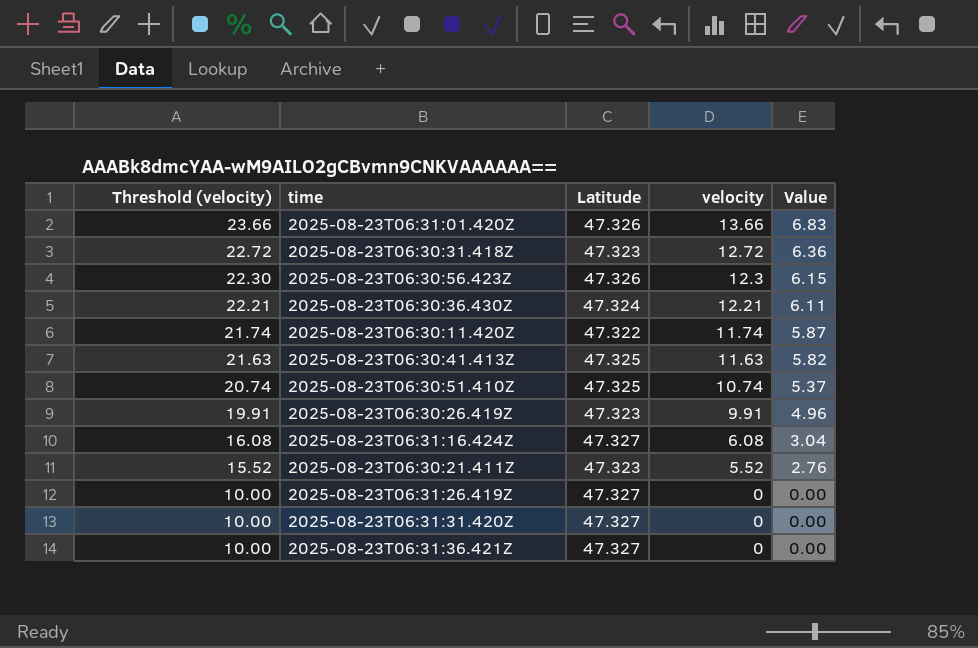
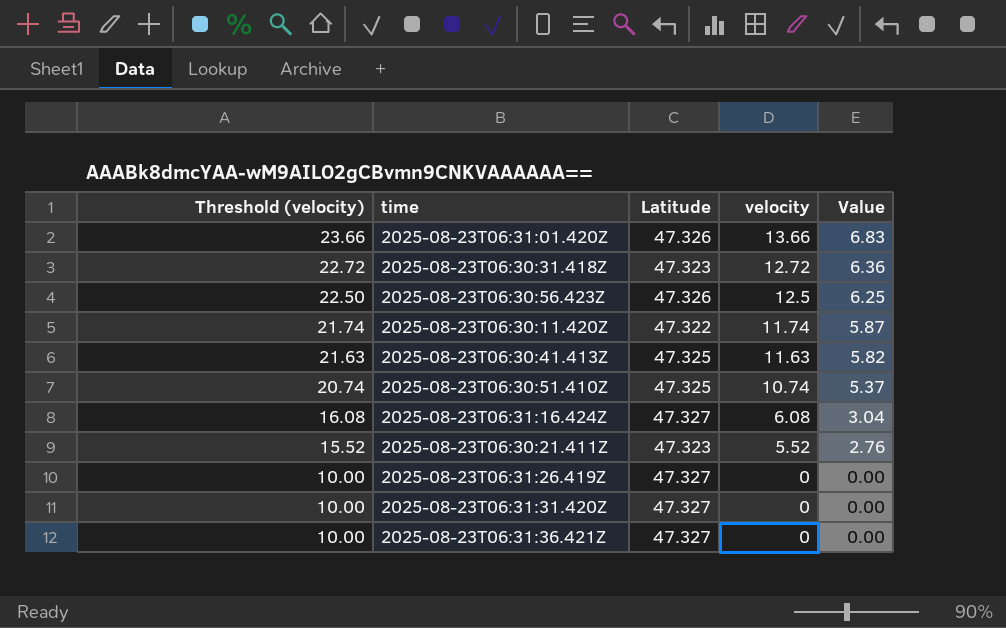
row 2025-08-23T06:30:36.430Z: 22.21 | 47.324 | 12.21 | 6.11 -> none
row 2025-08-23T06:30:26.419Z: 19.91 | 47.323 | 9.91 | 4.96 -> none
2025-08-23T06:30:56.423Z | Threshold (velocity): 22.30 -> 22.50
2025-08-23T06:30:56.423Z | velocity: 12.3 -> 12.5
2025-08-23T06:30:56.423Z | Value: 6.15 -> 6.25

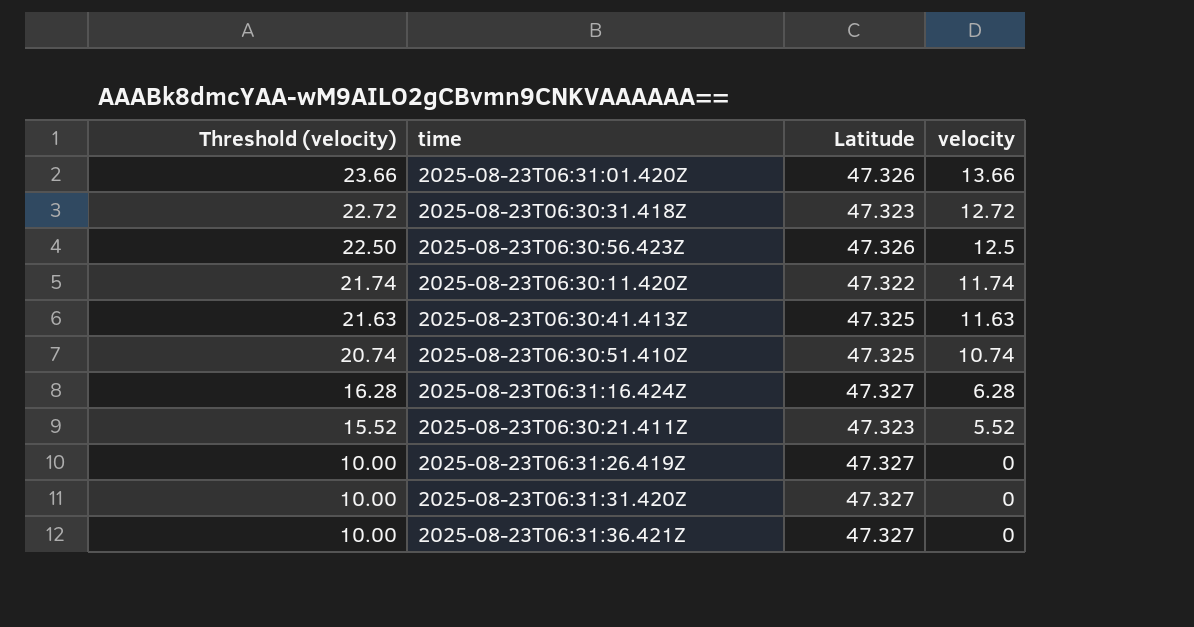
column Value | formula: [velocity] * 0.5 -> none
2025-08-23T06:31:16.424Z | Threshold (velocity): 16.08 -> 16.28
2025-08-23T06:31:16.424Z | velocity: 6.08 -> 6.28

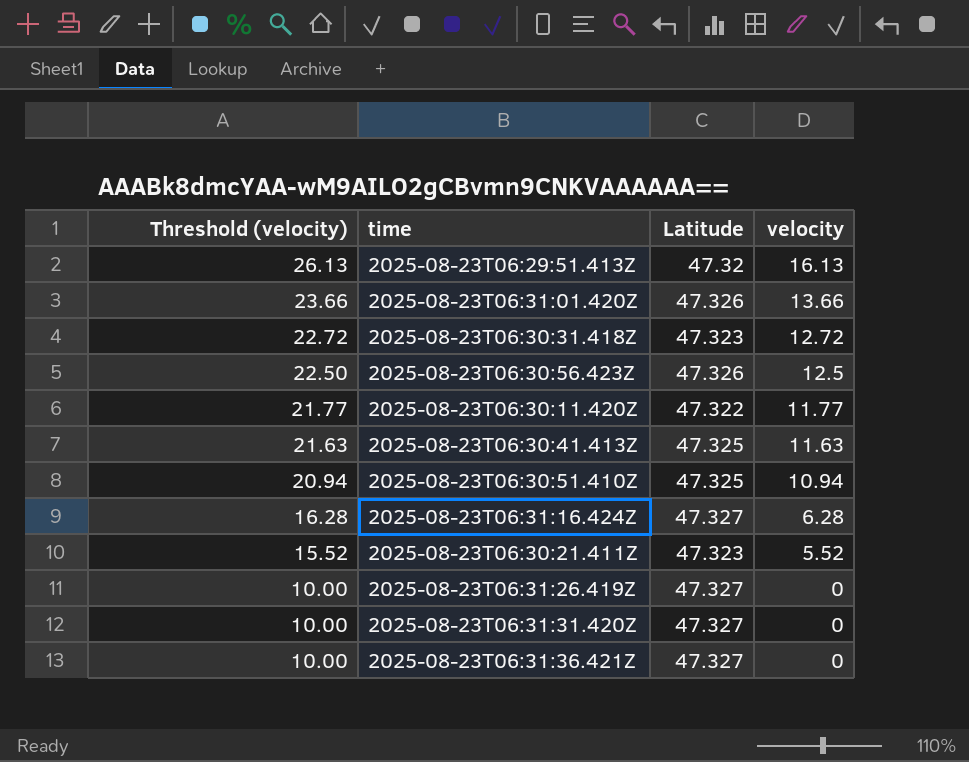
row 2025-08-23T06:29:51.413Z: none -> 26.13 | 47.32 | 16.13
2025-08-23T06:30:11.420Z | Threshold (velocity): 21.74 -> 21.77
2025-08-23T06:30:11.420Z | velocity: 11.74 -> 11.77
2025-08-23T06:30:51.410Z | Threshold (velocity): 20.74 -> 20.94
2025-08-23T06:30:51.410Z | velocity: 10.74 -> 10.94

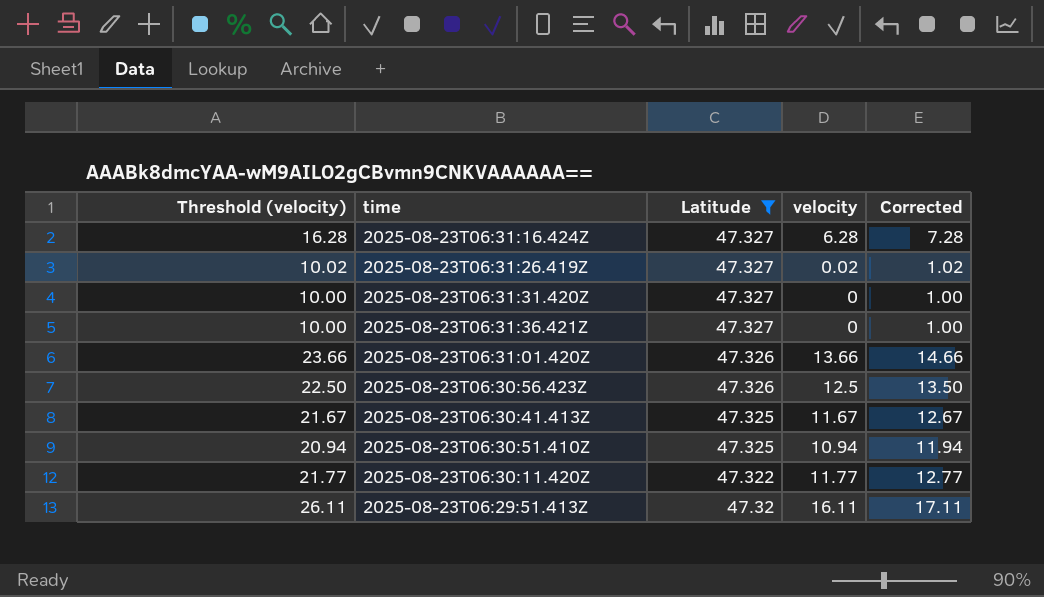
filter: none -> Latitude != 47.323
row order: Threshold (velocity) descending -> Latitude descending
column Corrected | formula: none -> [velocity] + 1
2025-08-23T06:31:26.419Z | Threshold (velocity): 10.00 -> 10.02
2025-08-23T06:31:26.419Z | velocity: 0 -> 0.02
2025-08-23T06:30:41.413Z | Threshold (velocity): 21.63 -> 21.67
2025-08-23T06:30:41.413Z | velocity: 11.63 -> 11.67
2025-08-23T06:29:51.413Z | Threshold (velocity): 26.13 -> 26.11
2025-08-23T06:29:51.413Z | velocity: 16.13 -> 16.11

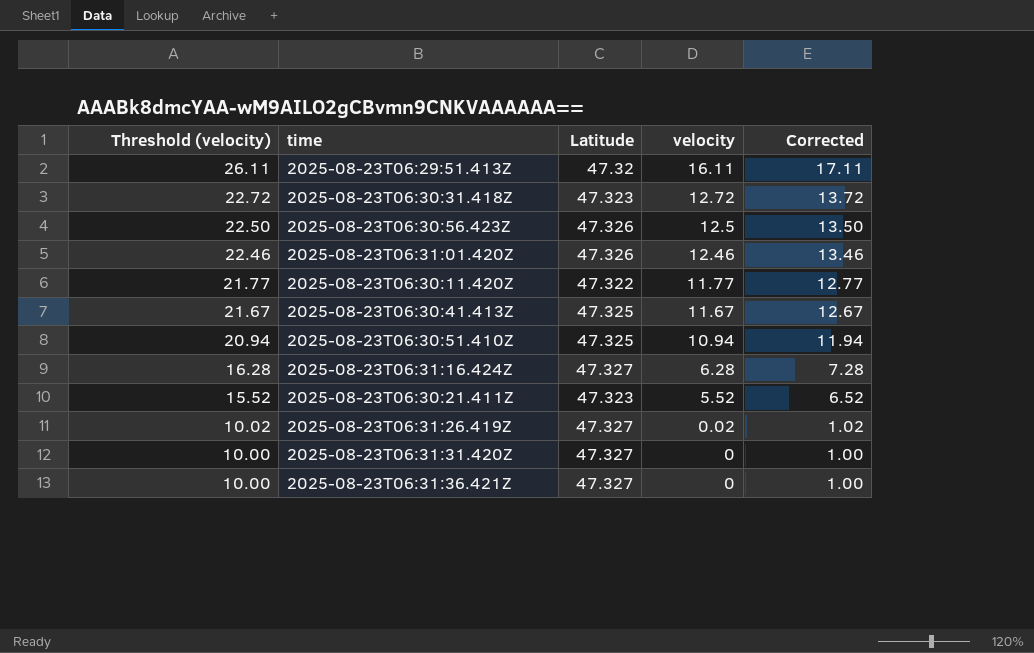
filter: Latitude != 47.323 -> none
row order: Latitude descending -> Threshold (velocity) descending
2025-08-23T06:31:01.420Z | Threshold (velocity): 23.66 -> 22.46
2025-08-23T06:31:01.420Z | velocity: 13.66 -> 12.46
2025-08-23T06:31:01.420Z | Corrected: 14.66 -> 13.46

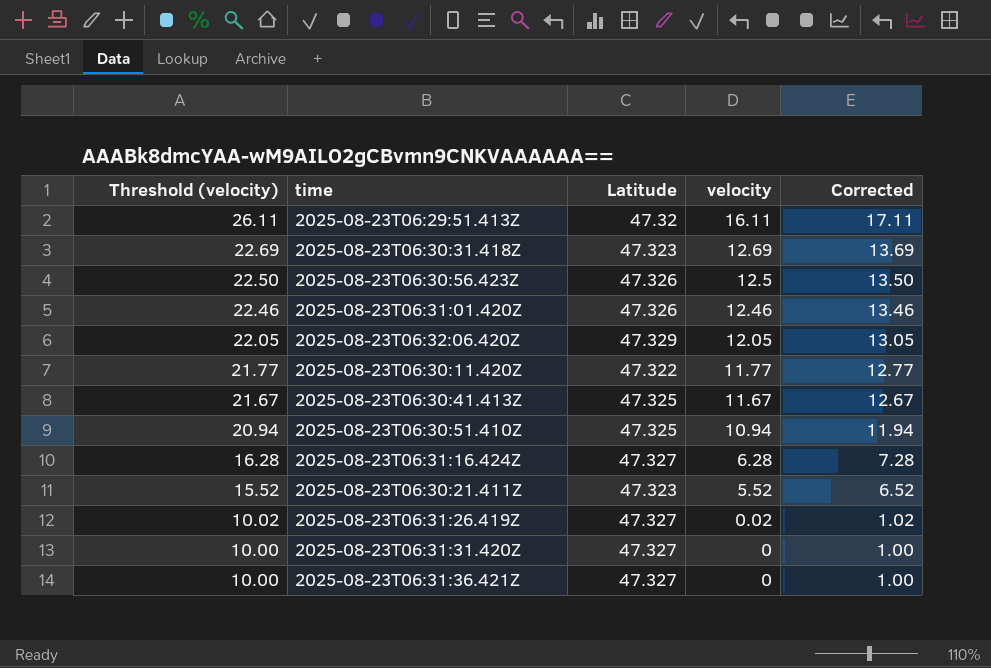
2025-08-23T06:30:31.418Z | Threshold (velocity): 22.72 -> 22.69
2025-08-23T06:30:31.418Z | velocity: 12.72 -> 12.69
2025-08-23T06:30:31.418Z | Corrected: 13.72 -> 13.69
row 2025-08-23T06:32:06.420Z: none -> 22.05 | 47.329 | 12.05 | 13.05

